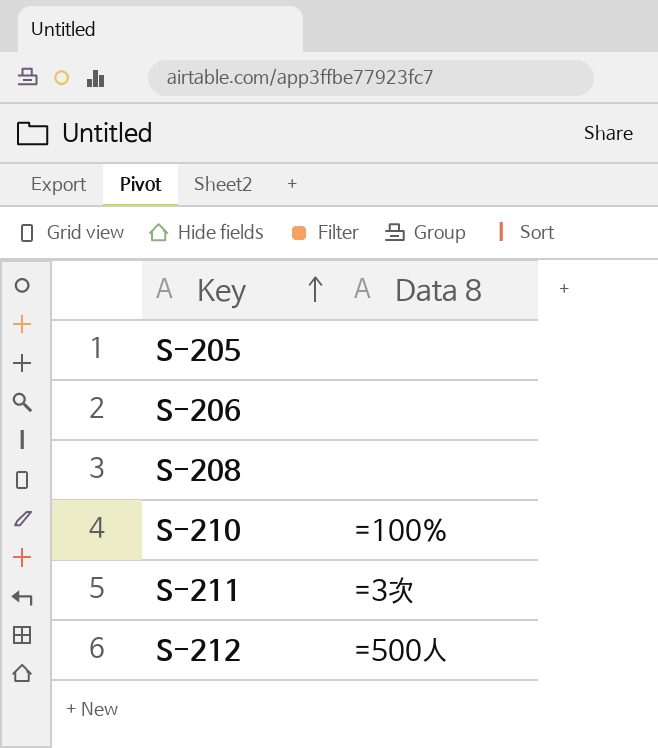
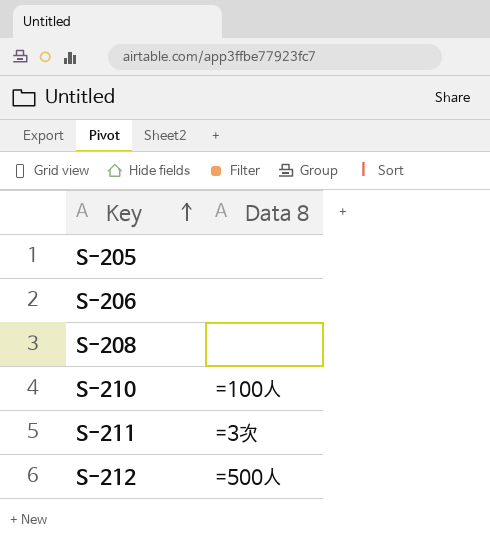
S-210 | Data 8: =100% -> =100人

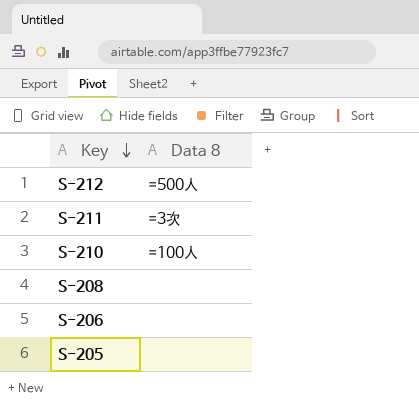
row order: Key ascending -> Key descending

